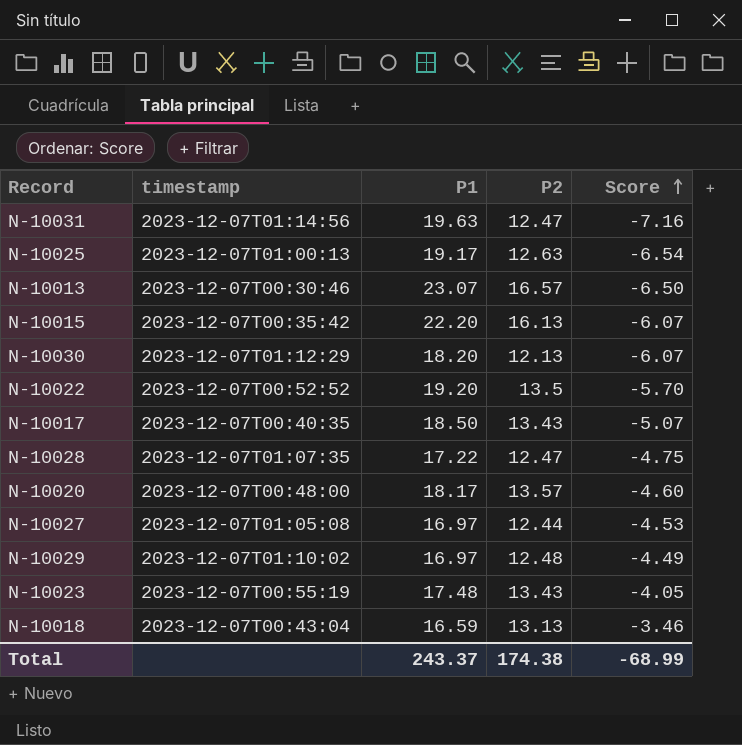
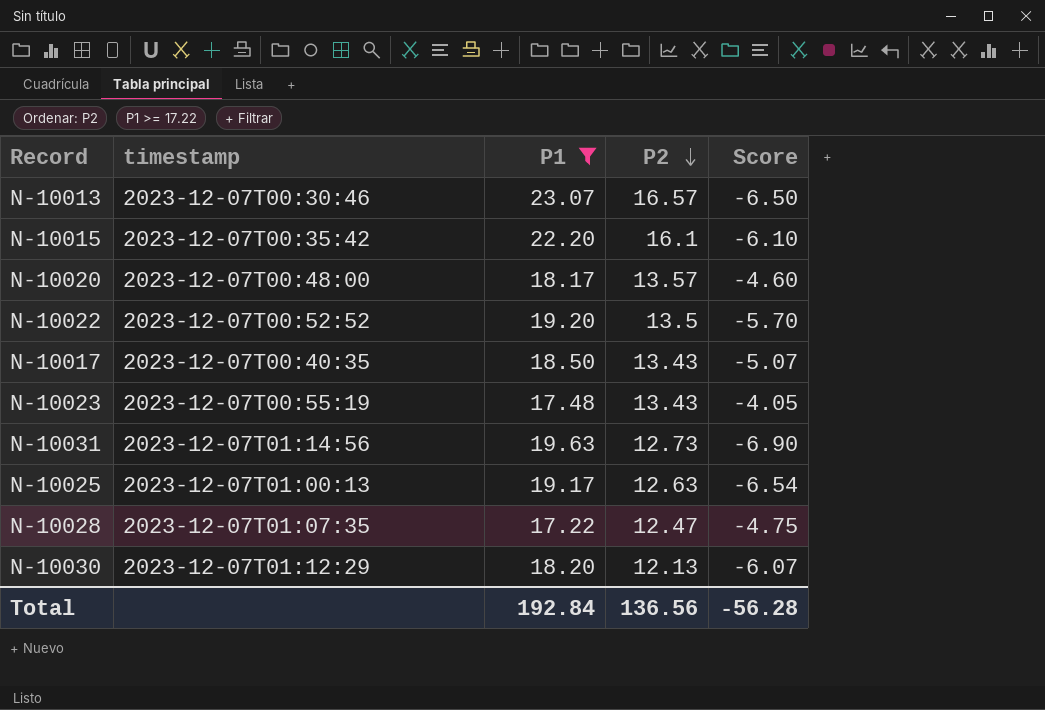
filter: none -> P1 >= 17.22
row order: Score ascending -> P2 descending
N-10015 | P2: 16.13 -> 16.1
N-10015 | Score: -6.07 -> -6.10
N-10031 | P2: 12.47 -> 12.73
N-10031 | Score: -7.16 -> -6.90
Total | P1: 243.37 -> 192.84
Total | P2: 174.38 -> 136.56
Total | Score: -68.99 -> -56.28

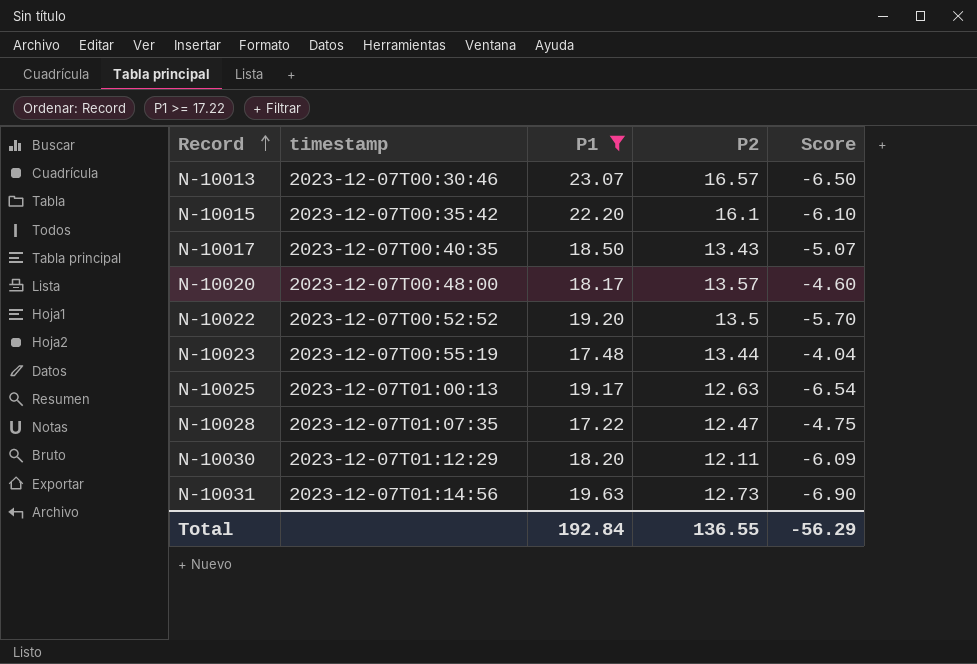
row order: P2 descending -> Record ascending
N-10023 | P2: 13.43 -> 13.44
N-10023 | Score: -4.05 -> -4.04
N-10030 | P2: 12.13 -> 12.11
N-10030 | Score: -6.07 -> -6.09
Total | P2: 136.56 -> 136.55
Total | Score: -56.28 -> -56.29

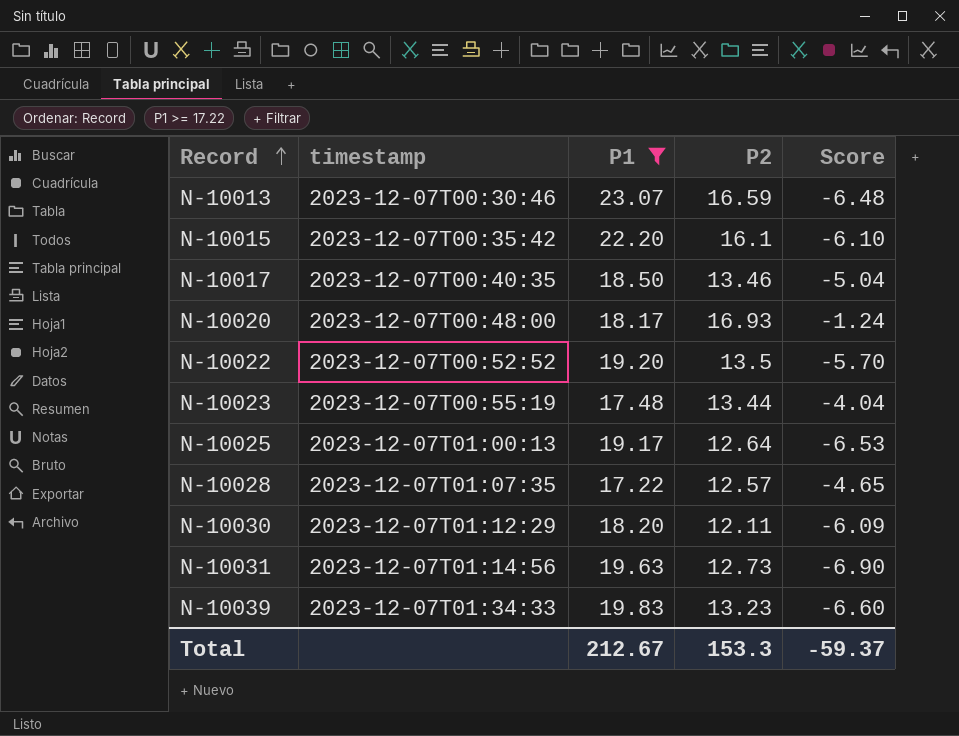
N-10013 | P2: 16.57 -> 16.59
N-10013 | Score: -6.50 -> -6.48
N-10017 | P2: 13.43 -> 13.46
N-10017 | Score: -5.07 -> -5.04
N-10020 | P2: 13.57 -> 16.93
N-10020 | Score: -4.60 -> -1.24
N-10025 | P2: 12.63 -> 12.64
N-10025 | Score: -6.54 -> -6.53
N-10028 | P2: 12.47 -> 12.57
N-10028 | Score: -4.75 -> -4.65
row N-10039: none -> 2023-12-07T01:34:33 | 19.83 | 13.23 | -6.60
Total | P1: 192.84 -> 212.67
Total | P2: 136.55 -> 153.3
Total | Score: -56.29 -> -59.37

